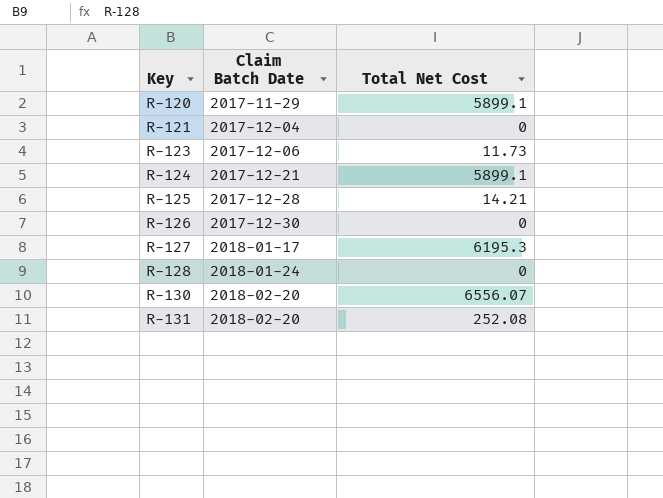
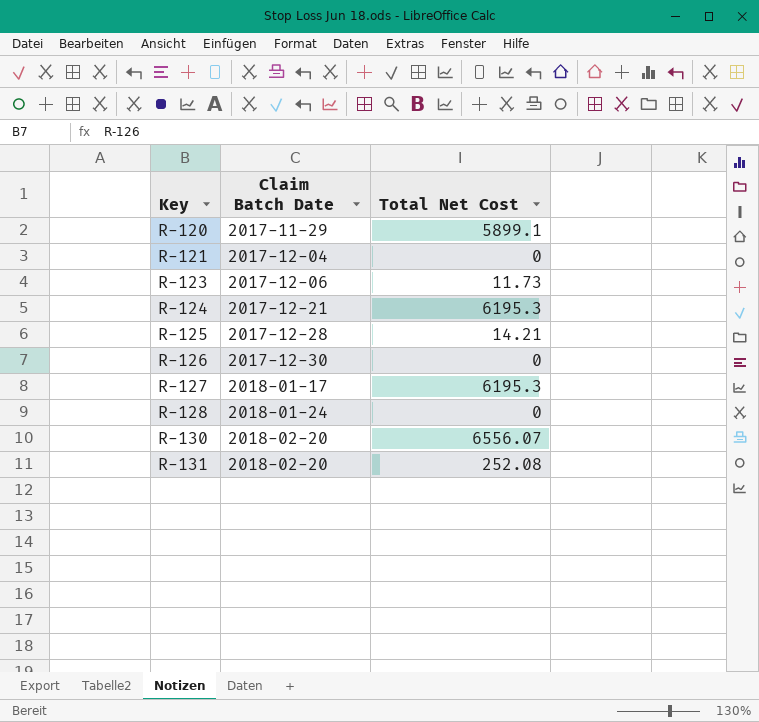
R-124 | Total Net Cost: 5899.1 -> 6195.3

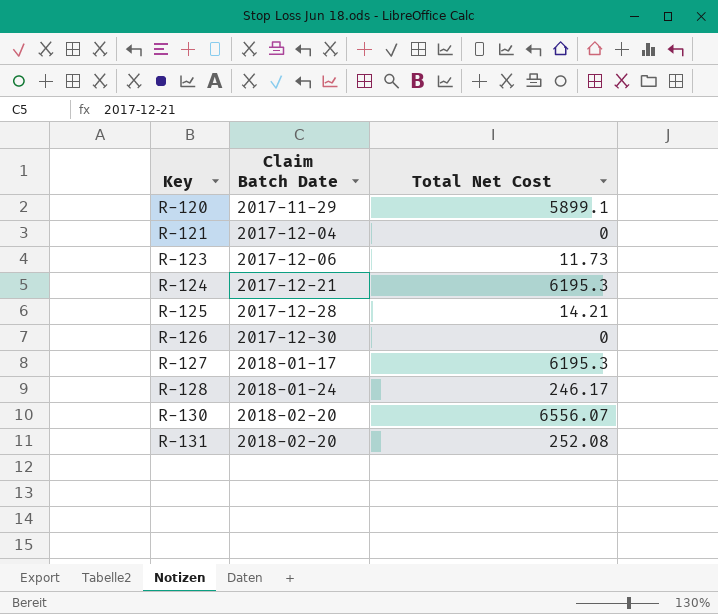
R-128 | Total Net Cost: 0 -> 246.17

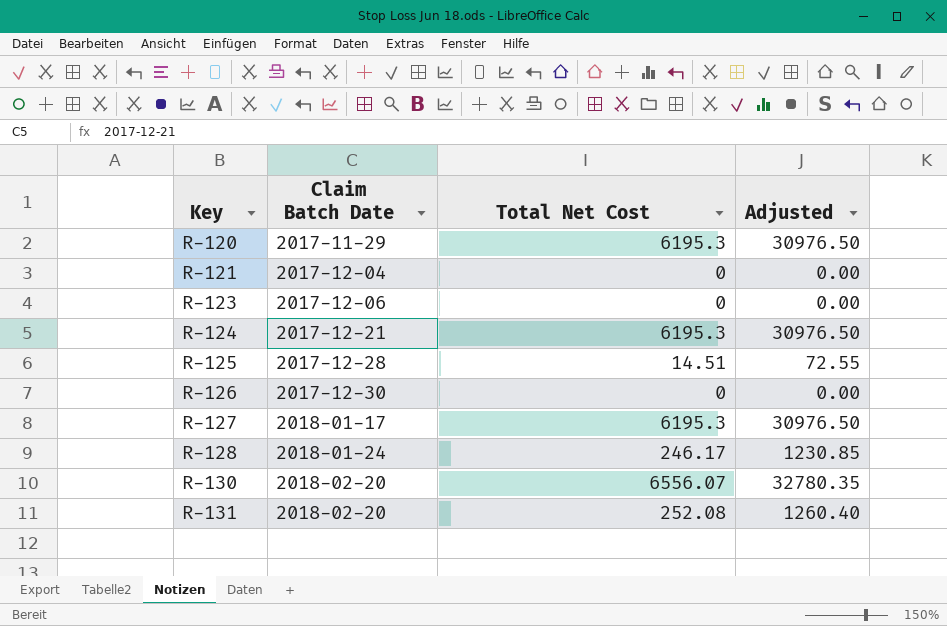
column Adjusted | formula: none -> [Total Net Cost] * 5
R-120 | Total Net Cost: 5899.1 -> 6195.3
R-123 | Total Net Cost: 11.73 -> 0
R-125 | Total Net Cost: 14.21 -> 14.51

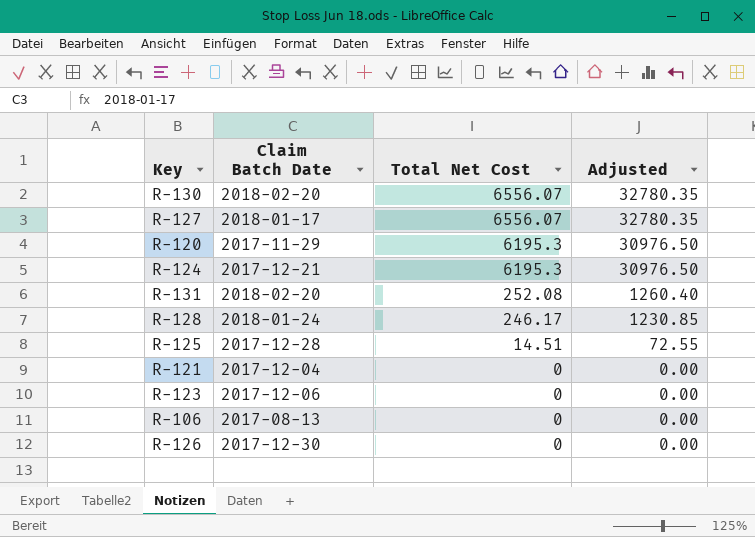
row order: Key ascending -> Total Net Cost descending
R-127 | Total Net Cost: 6195.3 -> 6556.07
R-127 | Adjusted: 30976.50 -> 32780.35
row R-106: none -> 2017-08-13 | 0 | 0.00

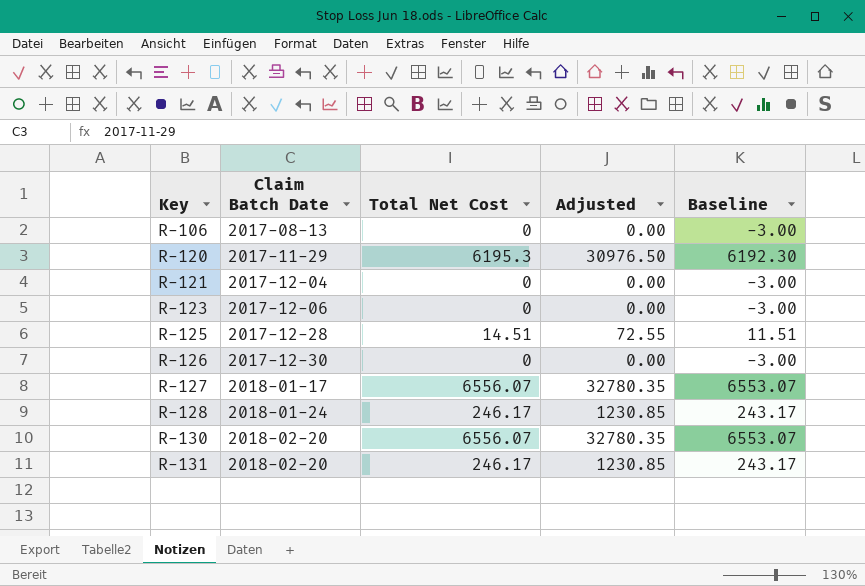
row order: Total Net Cost descending -> Key ascending
column Baseline | formula: none -> [Total Net Cost] - 3
row R-124: 2017-12-21 | 6195.3 | 30976.50 -> none
R-131 | Total Net Cost: 252.08 -> 246.17
R-131 | Adjusted: 1260.40 -> 1230.85

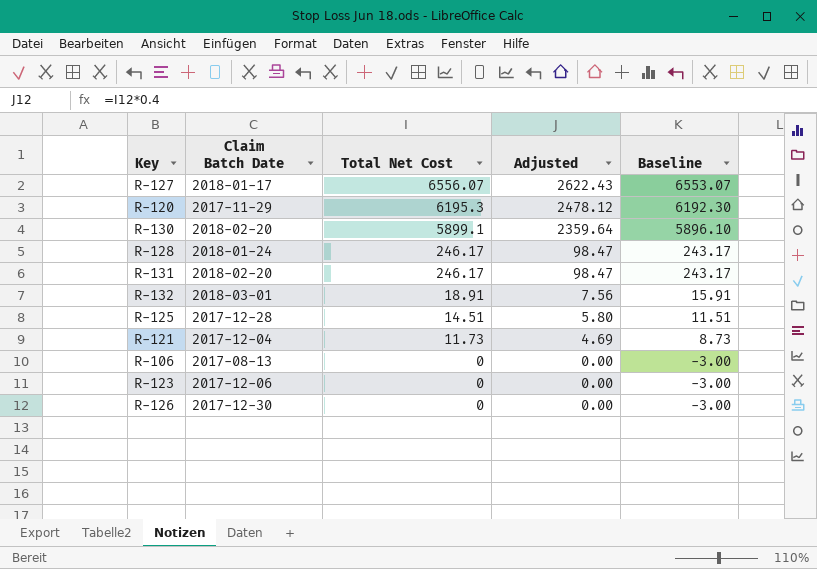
row order: Key ascending -> Total Net Cost descending
column Adjusted | formula: [Total Net Cost] * 5 -> [Total Net Cost] * 0.4
R-130 | Total Net Cost: 6556.07 -> 5899.1
R-130 | Baseline: 6553.07 -> 5896.10
row R-132: none -> 2018-03-01 | 18.91 | 7.56 | 15.91
R-121 | Total Net Cost: 0 -> 11.73
R-121 | Baseline: -3.00 -> 8.73

